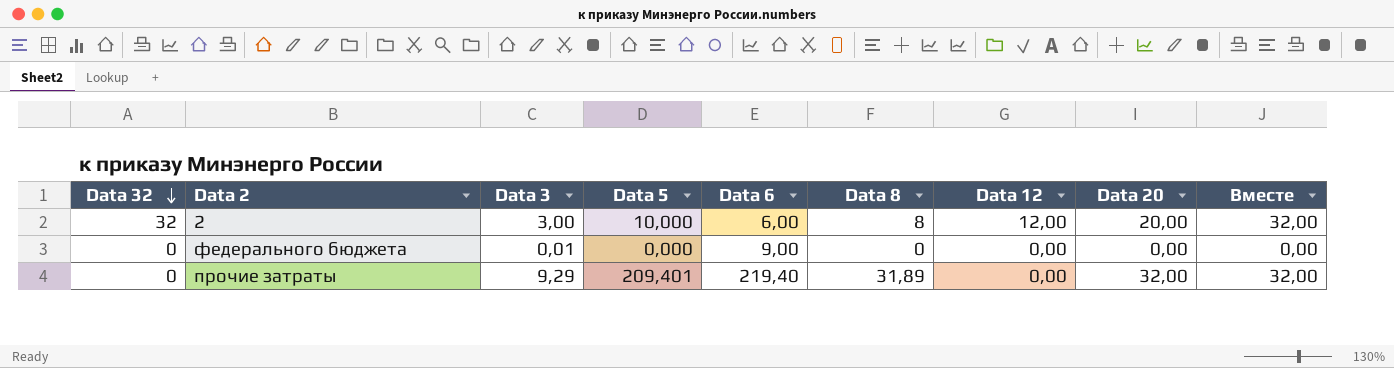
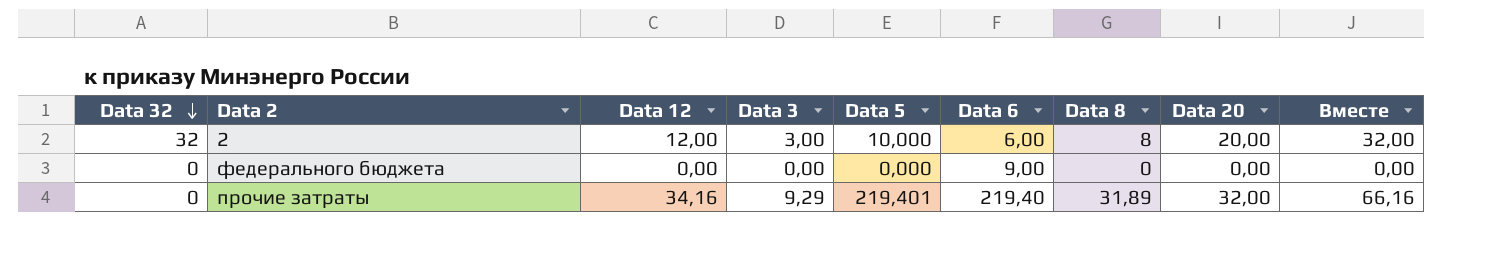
column Data 12 | position: 7 -> 3
федерального бюджета | Data 3: 0,01 -> 0,00
прочие затраты | Data 12: 0,00 -> 34,16
прочие затраты | Data 5: 209,401 -> 219,401
прочие затраты | Вместе: 32,00 -> 66,16

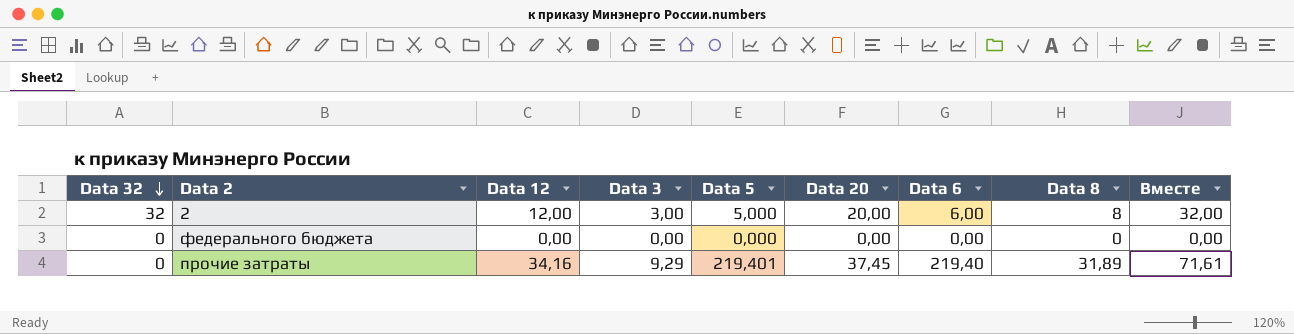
column Data 20 | position: 8 -> 6
2 | Data 5: 10,000 -> 5,000
федерального бюджета | Data 6: 9,00 -> 0,00
прочие затраты | Data 20: 32,00 -> 37,45
прочие затраты | Вместе: 66,16 -> 71,61

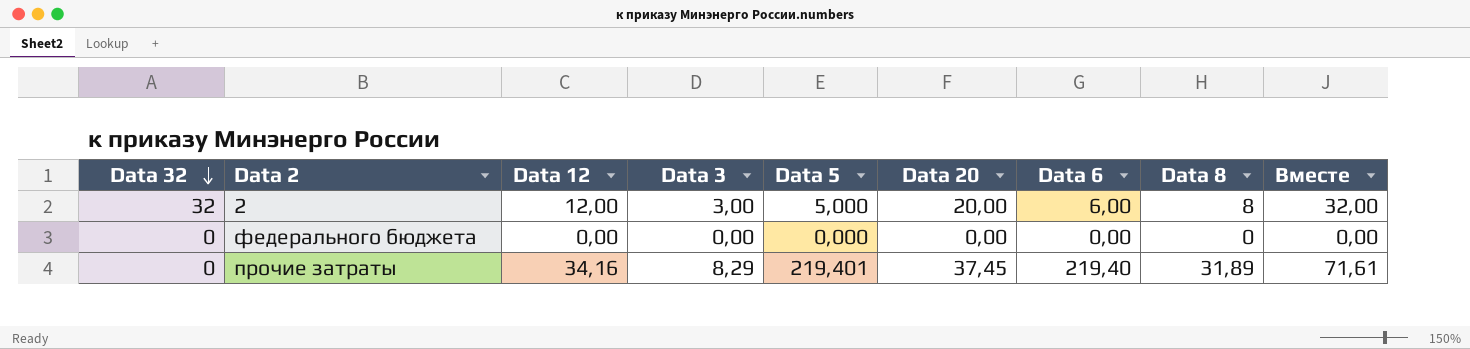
прочие затраты | Data 3: 9,29 -> 8,29

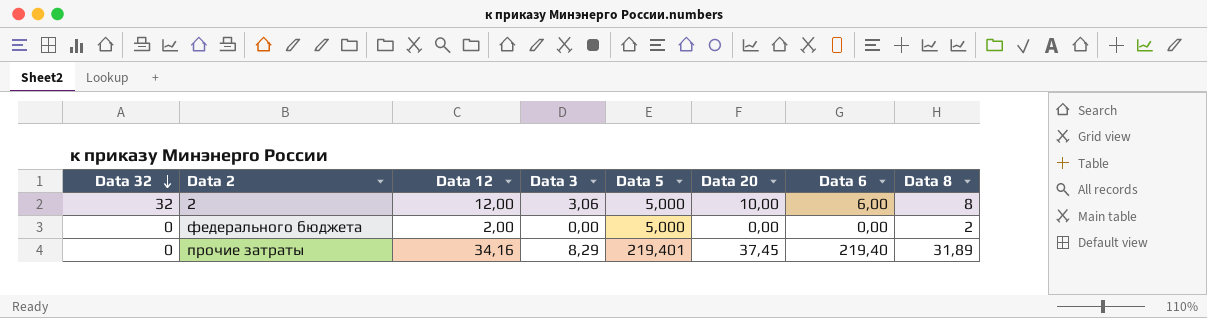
column Вместе | formula: [Data 12] + [Data 20] -> none
2 | Data 3: 3,00 -> 3,06
2 | Data 20: 20,00 -> 10,00
федерального бюджета | Data 12: 0,00 -> 2,00
федерального бюджета | Data 5: 0,000 -> 5,000
федерального бюджета | Data 8: 0 -> 2

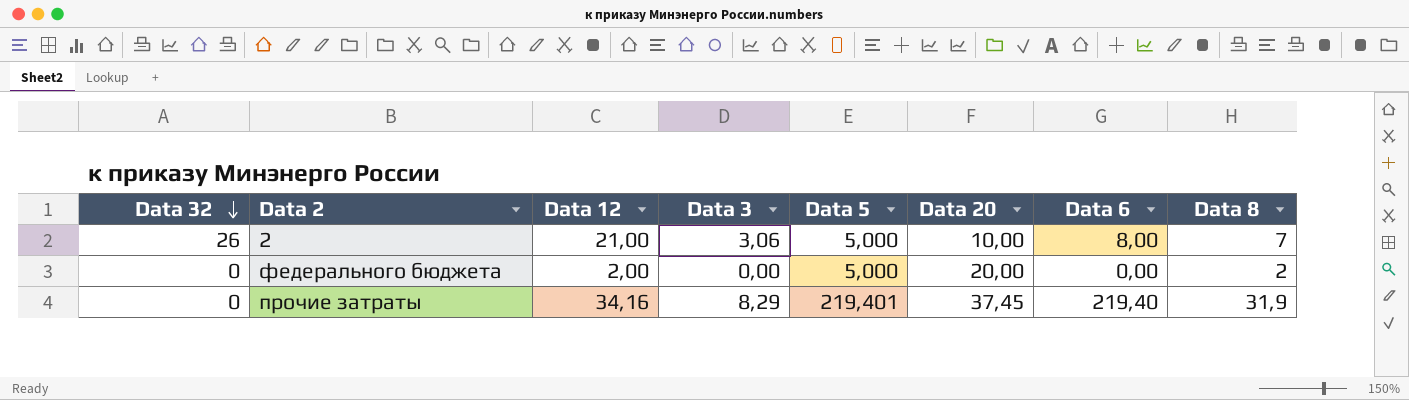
2 | Data 32: 32 -> 26
2 | Data 12: 12,00 -> 21,00
2 | Data 6: 6,00 -> 8,00
2 | Data 8: 8 -> 7
федерального бюджета | Data 20: 0,00 -> 20,00
прочие затраты | Data 8: 31,89 -> 31,9

